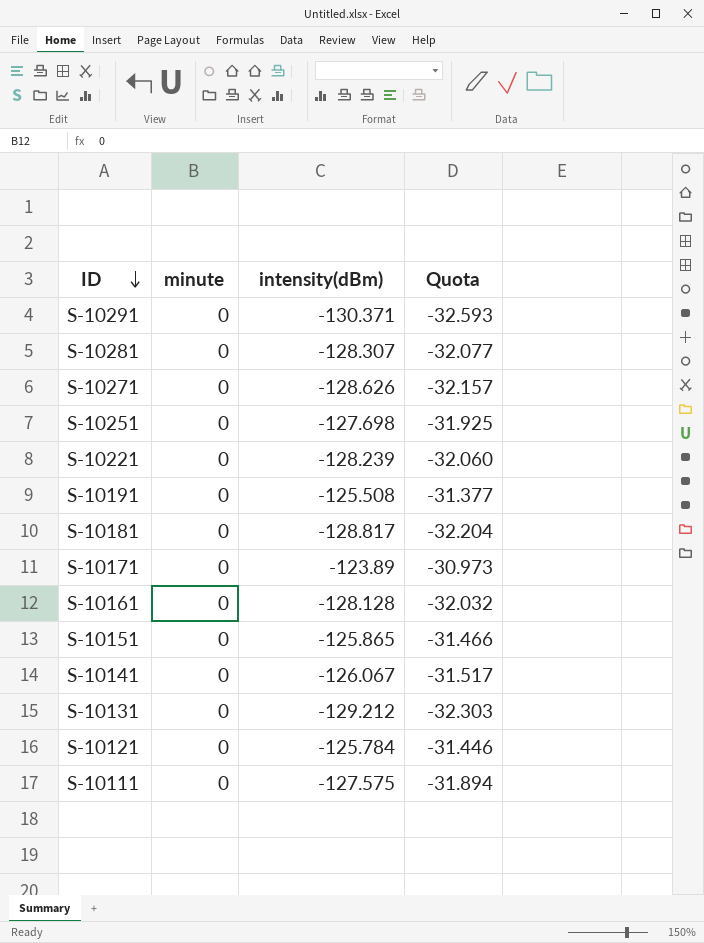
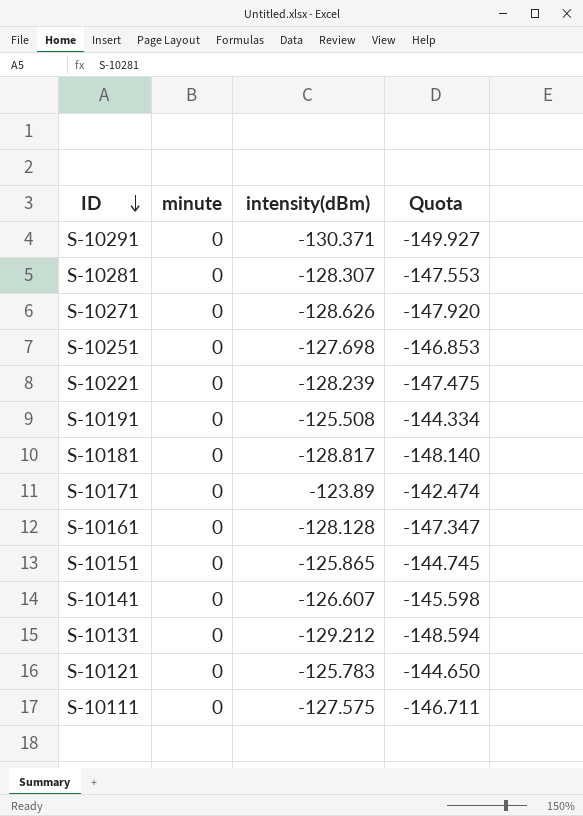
column Quota | formula: [intensity(dBm)] * 0.25 -> [intensity(dBm)] * 1.15
S-10141 | intensity(dBm): -126.067 -> -126.607
S-10121 | intensity(dBm): -125.784 -> -125.783

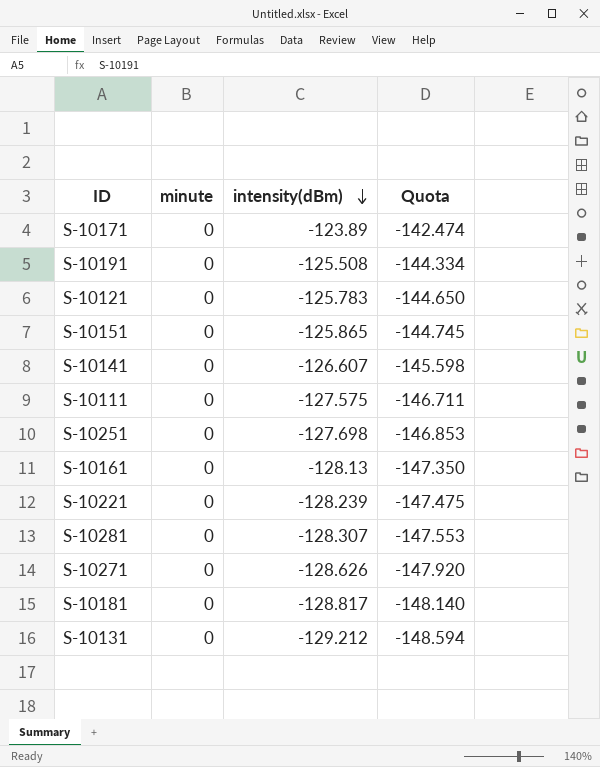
row order: ID descending -> intensity(dBm) descending
row S-10291: 0 | -130.371 | -149.927 -> none
S-10161 | intensity(dBm): -128.128 -> -128.13
S-10161 | Quota: -147.347 -> -147.350

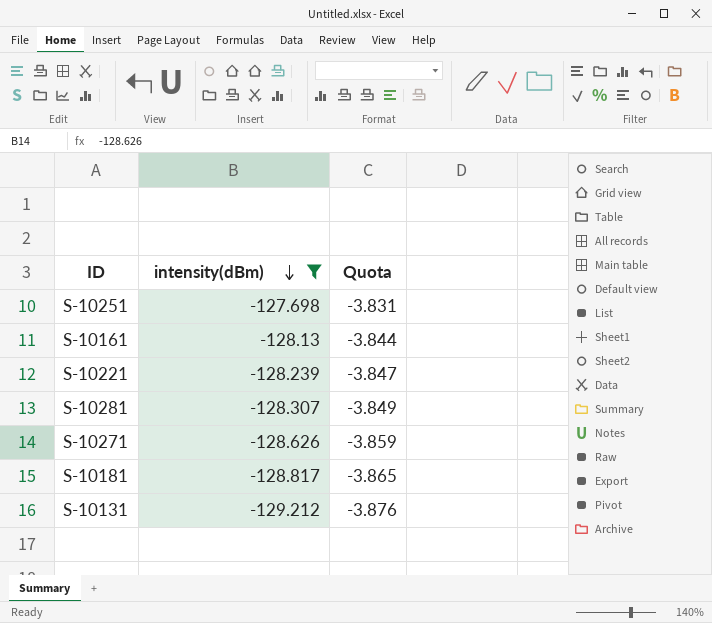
filter: none -> intensity(dBm) <= -127.698
column minute | position: 2 -> none
column Quota | formula: [intensity(dBm)] * 1.15 -> [intensity(dBm)] * 0.03

